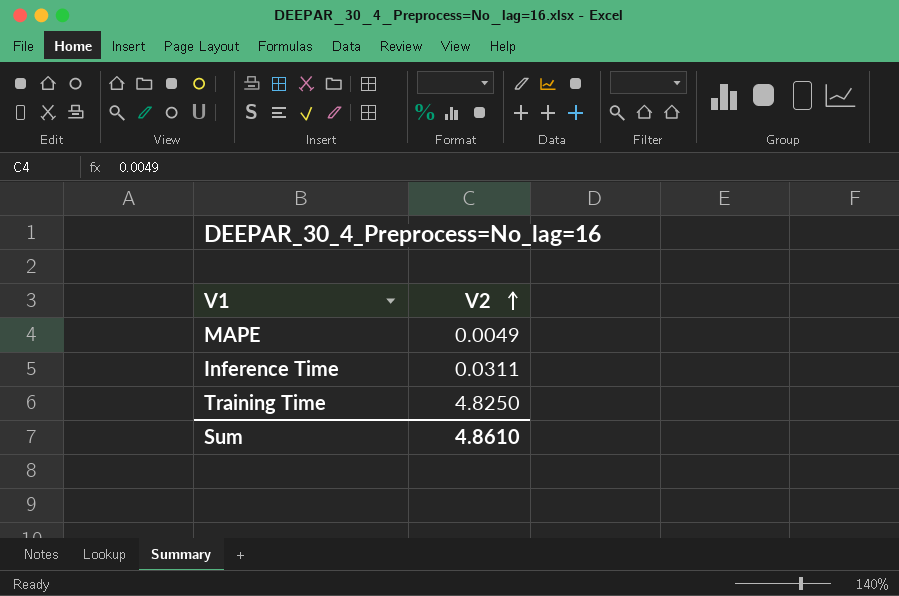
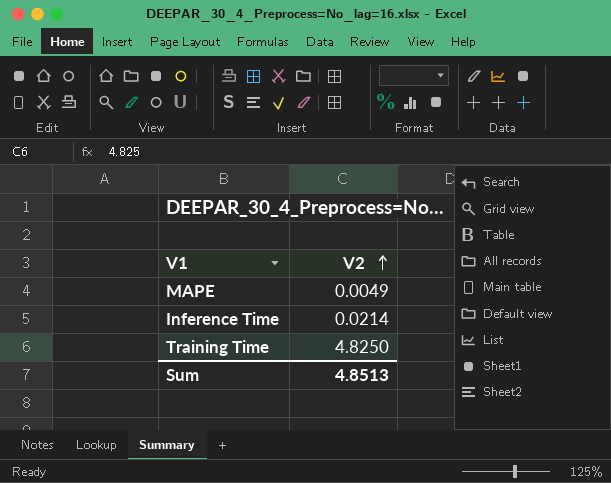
Inference Time | V2: 0.0311 -> 0.0214
Sum | V2: 4.8610 -> 4.8513

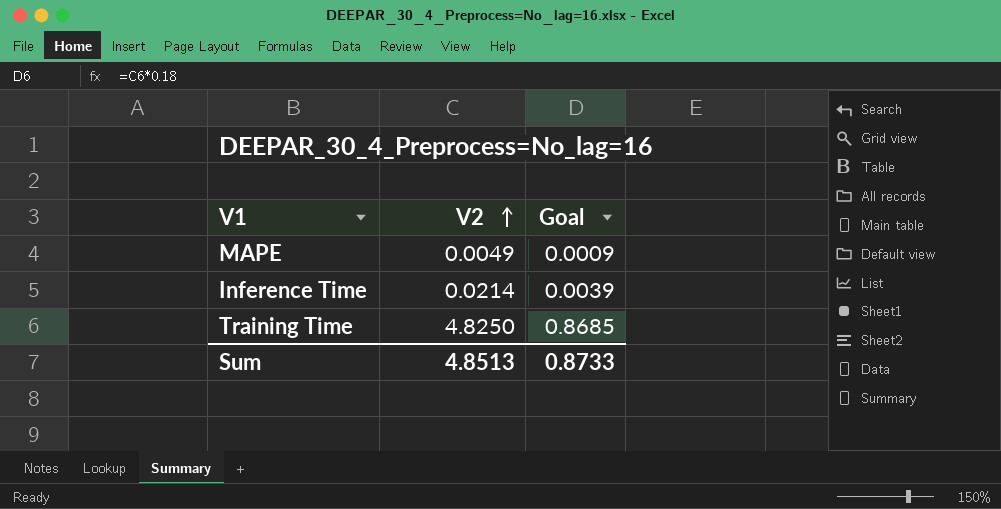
column Goal | formula: none -> [V2] * 0.18

